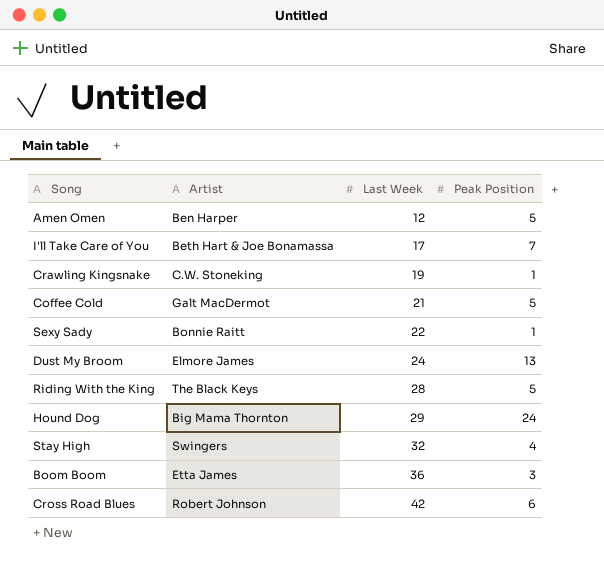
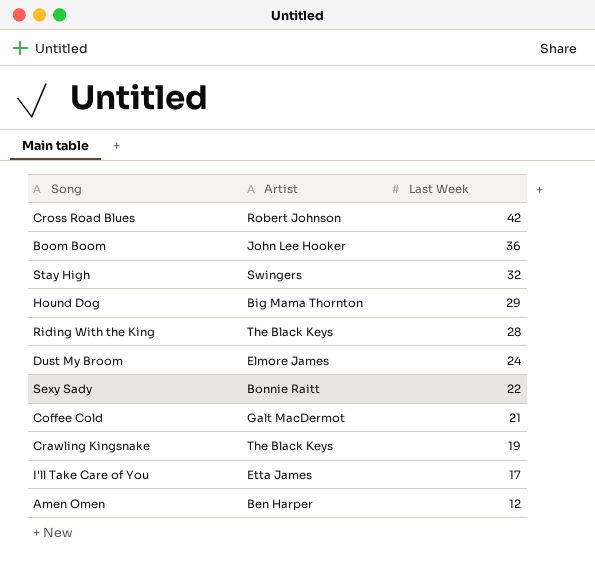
row order: Last Week ascending -> Last Week descending
column Peak Position | position: 4 -> none
Boom Boom | Artist: Etta James -> John Lee Hooker
Crawling Kingsnake | Artist: C.W. Stoneking -> The Black Keys
I'll Take Care of You | Artist: Beth Hart & Joe Bonamassa -> Etta James

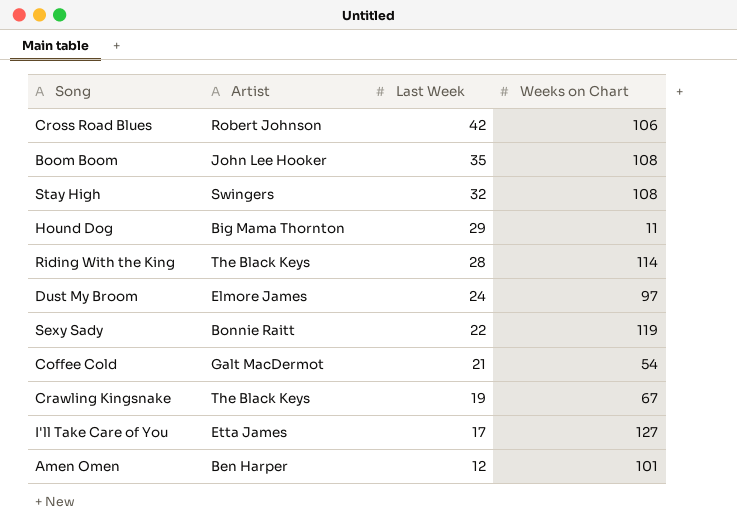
column Weeks on Chart | position: none -> 4
Boom Boom | Last Week: 36 -> 35

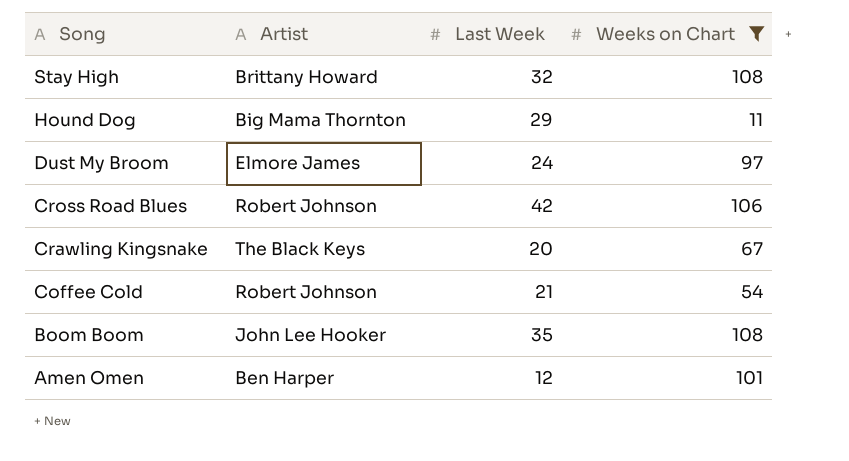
filter: none -> Weeks on Chart <= 108
row order: Last Week descending -> Song descending
Stay High | Artist: Swingers -> Brittany Howard
Crawling Kingsnake | Last Week: 19 -> 20
Coffee Cold | Artist: Galt MacDermot -> Robert Johnson

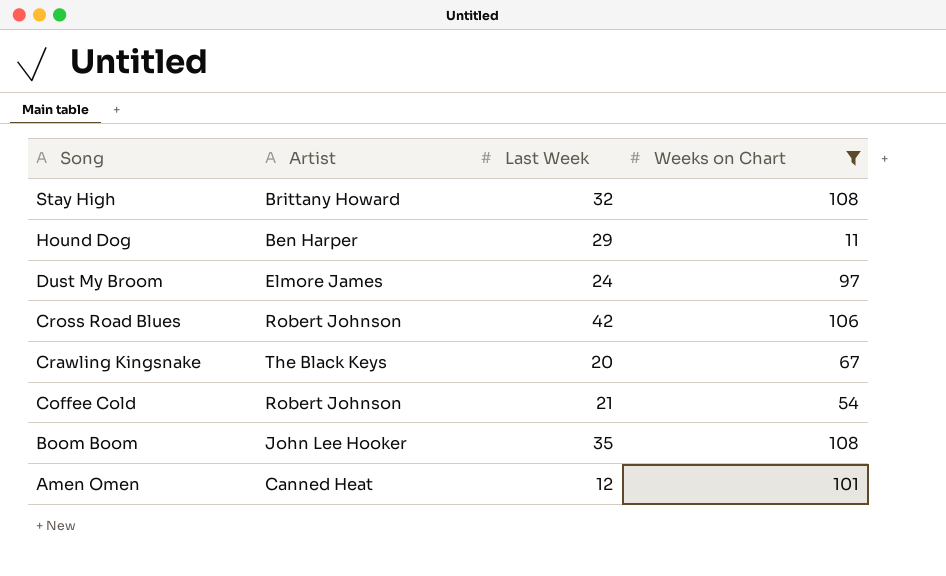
Hound Dog | Artist: Big Mama Thornton -> Ben Harper
Amen Omen | Artist: Ben Harper -> Canned Heat

